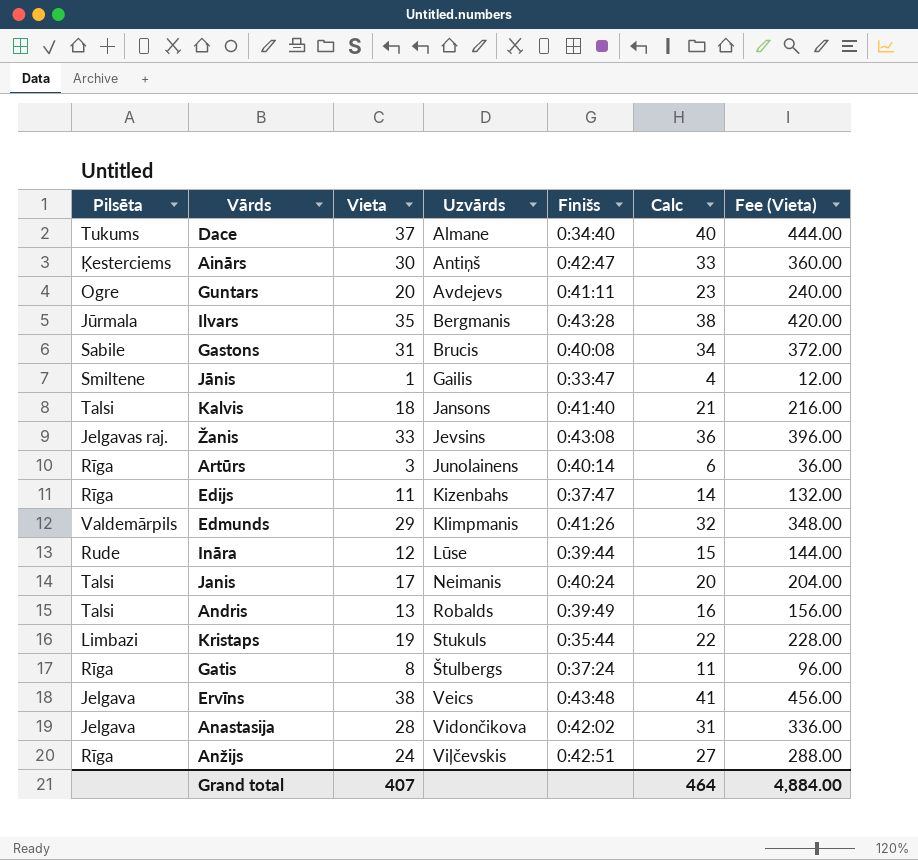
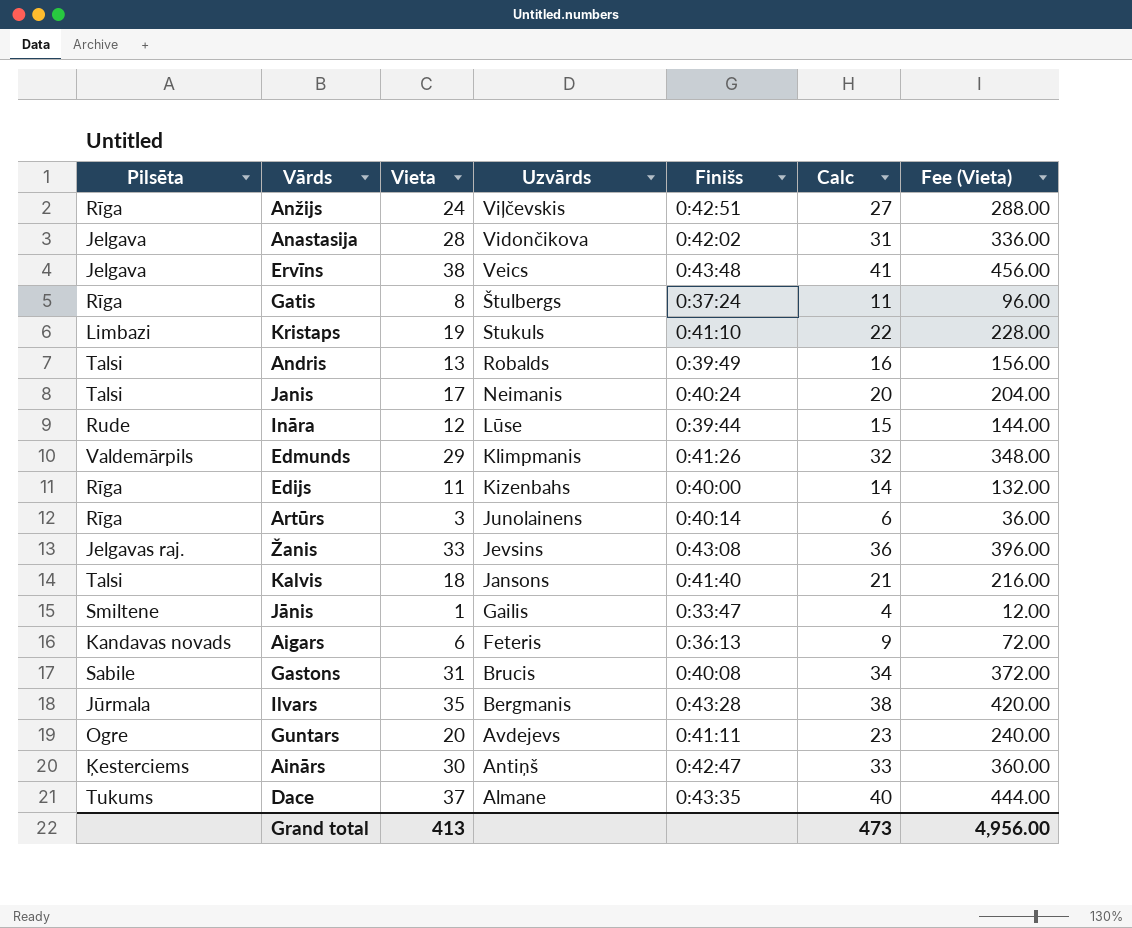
row order: Uzvārds ascending -> Uzvārds descending
Kristaps | Finišs: 0:35:44 -> 0:41:10
Edijs | Finišs: 0:37:47 -> 0:40:00
row Aigars: none -> Kandavas novads | 6 | Feteris | 0:36:13 | 9 | 72.00
Dace | Finišs: 0:34:40 -> 0:43:35
Grand total | Vieta: 407 -> 413
Grand total | Calc: 464 -> 473
Grand total | Fee (Vieta): 4,884.00 -> 4,956.00

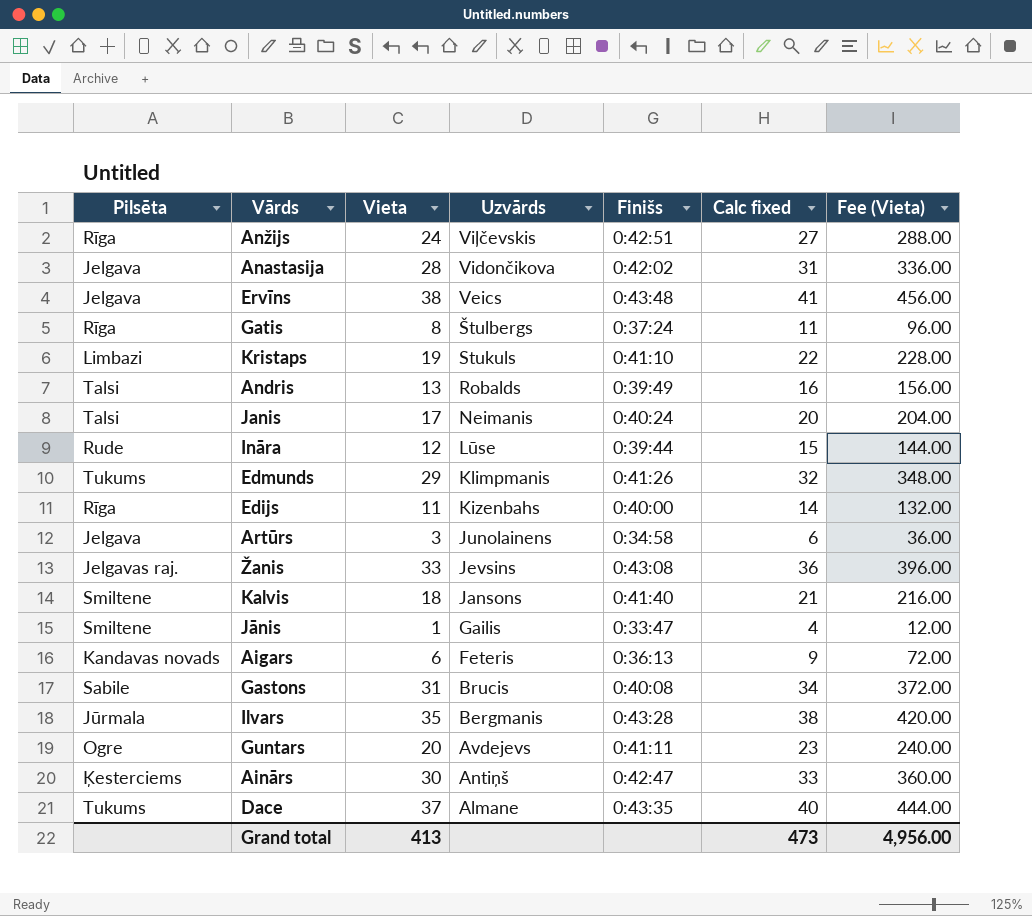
column name: Calc -> Calc fixed
Edmunds | Pilsēta: Valdemārpils -> Tukums
Artūrs | Pilsēta: Rīga -> Jelgava
Artūrs | Finišs: 0:40:14 -> 0:34:58
Kalvis | Pilsēta: Talsi -> Smiltene

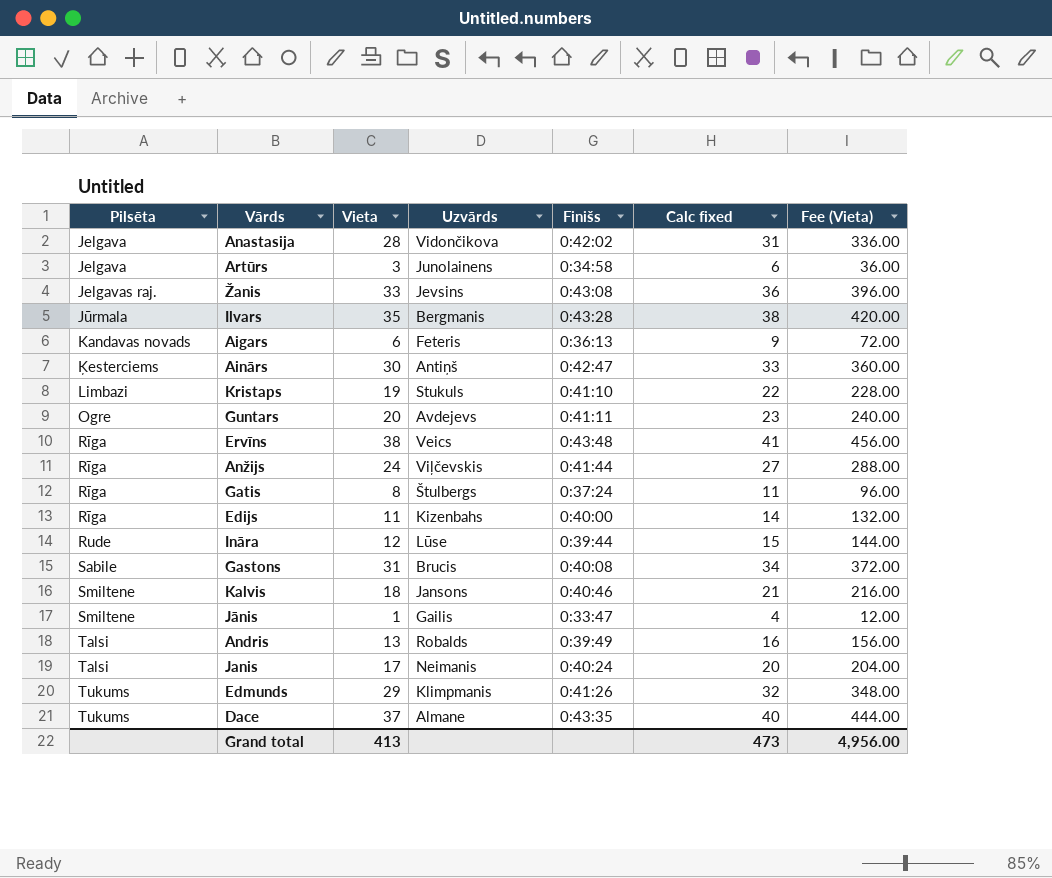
row order: Uzvārds descending -> Pilsēta ascending
Ervīns | Pilsēta: Jelgava -> Rīga
Anžijs | Finišs: 0:42:51 -> 0:41:44
Kalvis | Finišs: 0:41:40 -> 0:40:46

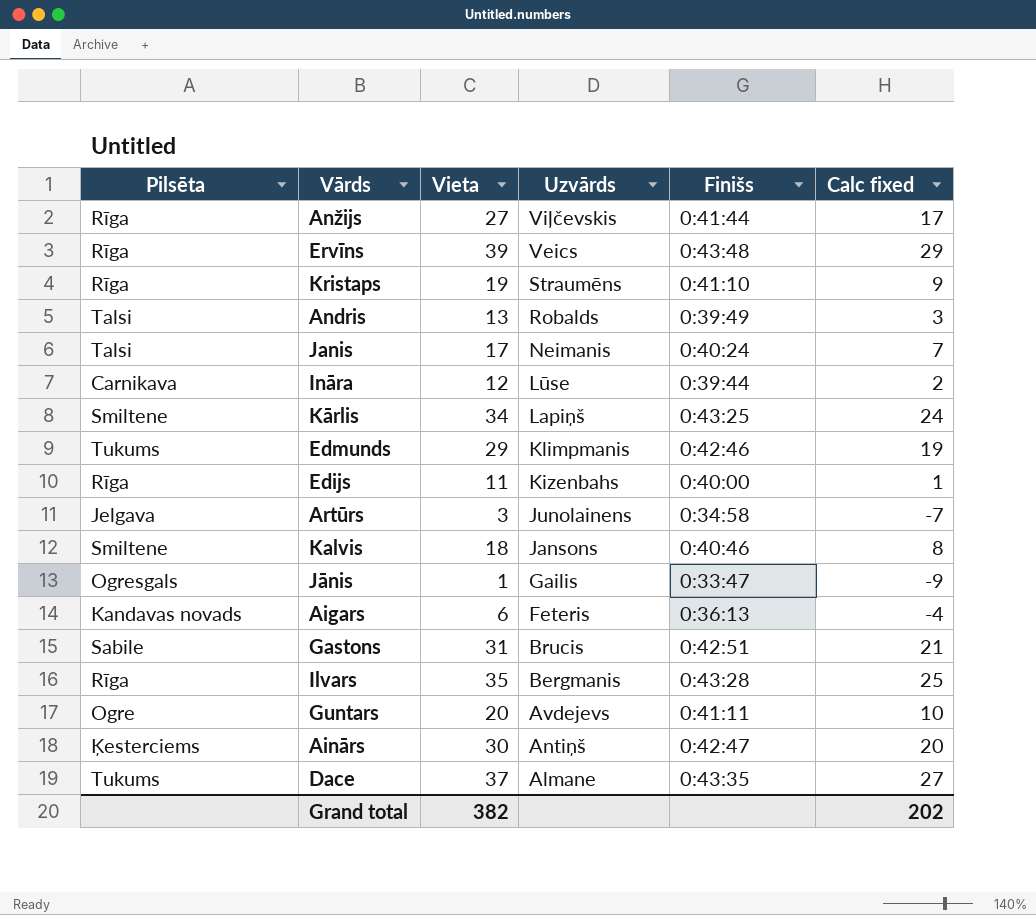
row order: Pilsēta ascending -> Uzvārds descending
column Fee (Vieta) | formula: [Vieta] * 12 -> none
column Calc fixed | formula: [Vieta] + 3 -> [Vieta] - 10
row Anastasija: Jelgava | 28 | Vidončikova | 0:42:02 | 31 | 336.00 -> none
row Žanis: Jelgavas raj. | 33 | Jevsins | 0:43:08 | 36 | 396.00 -> none
row Gatis: Rīga | 8 | Štulbergs | 0:37:24 | 11 | 96.00 -> none
Anžijs | Vieta: 24 -> 27
Ervīns | Vieta: 38 -> 39
Kristaps | Pilsēta: Limbazi -> Rīga
Kristaps | Uzvārds: Stukuls -> Straumēns
Ināra | Pilsēta: Rude -> Carnikava
row Kārlis: none -> Smiltene | 34 | Lapiņš | 0:43:25 | 24
Edmunds | Finišs: 0:41:26 -> 0:42:46
Jānis | Pilsēta: Smiltene -> Ogresgals
Gastons | Finišs: 0:40:08 -> 0:42:51
Ilvars | Pilsēta: Jūrmala -> Rīga
Grand total | Vieta: 413 -> 382
Grand total | Calc fixed: 473 -> 202

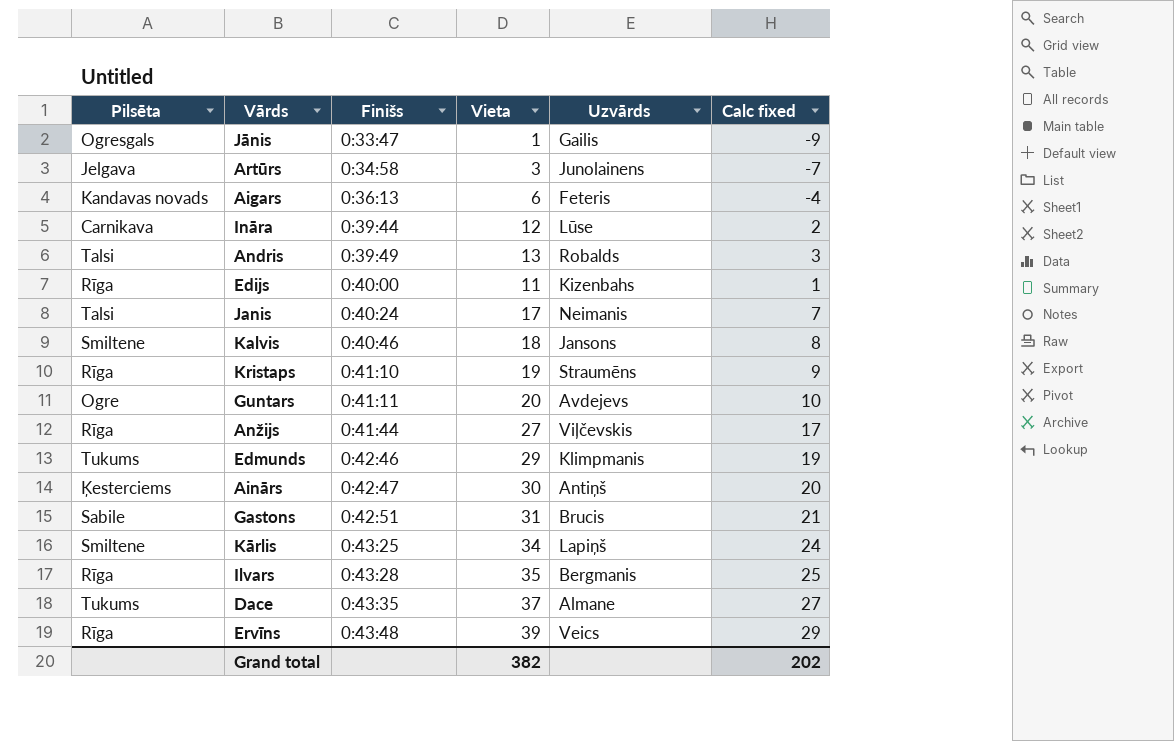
row order: Uzvārds descending -> Finišs ascending
column Finišs | position: 5 -> 3

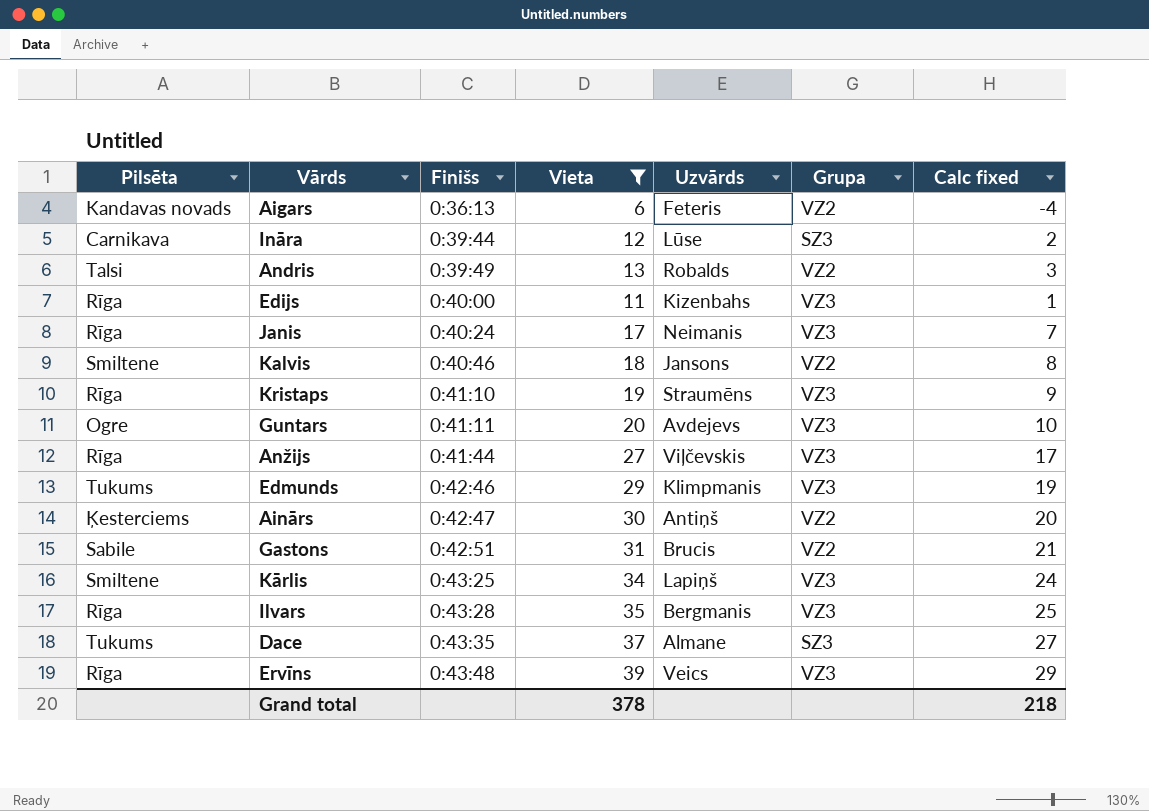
filter: none -> Vieta >= 6
column Grupa | position: none -> 6
Janis | Pilsēta: Talsi -> Rīga
Grand total | Vieta: 382 -> 378
Grand total | Calc fixed: 202 -> 218

